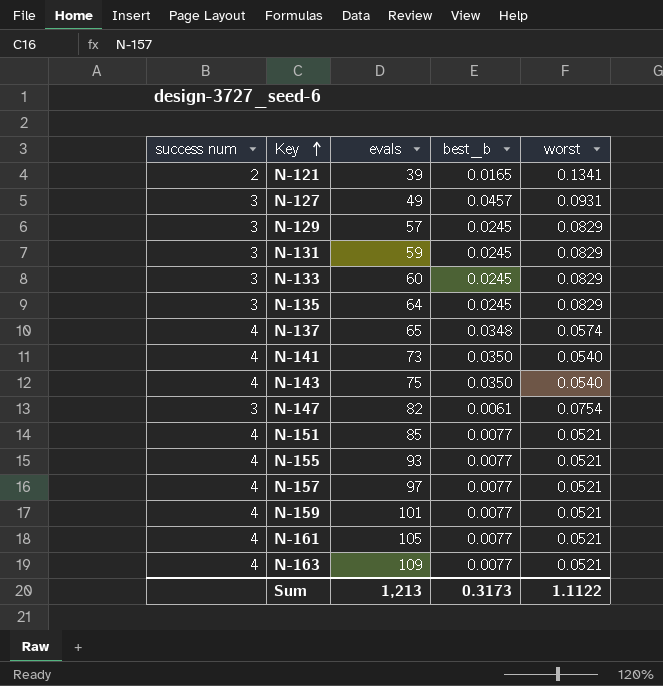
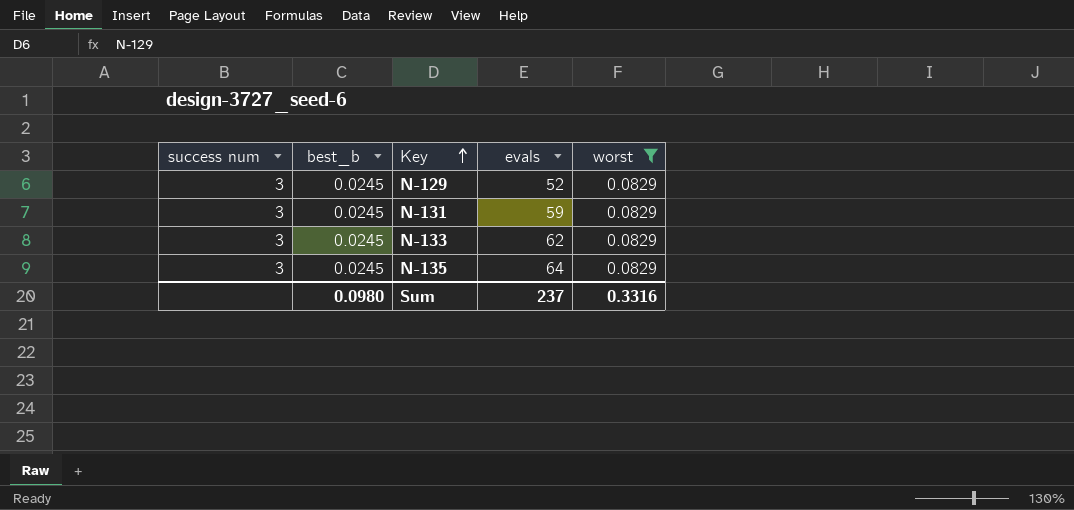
filter: none -> worst = 0.0829
column best_b | position: 4 -> 2
N-129 | evals: 57 -> 52
N-133 | evals: 60 -> 62
Sum | best_b: 0.3173 -> 0.0980
Sum | evals: 1,213 -> 237
Sum | worst: 1.1122 -> 0.3316

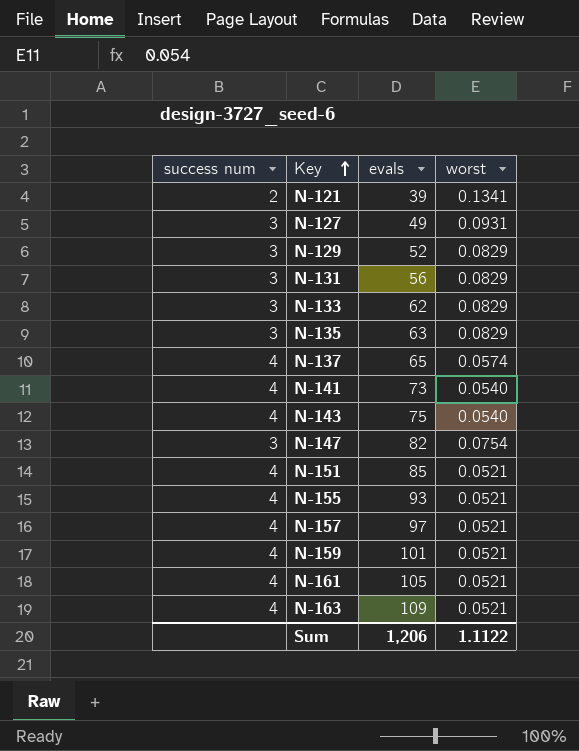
filter: worst = 0.0829 -> none
column best_b | position: 2 -> none
N-131 | evals: 59 -> 56
N-135 | evals: 64 -> 63
Sum | evals: 237 -> 1,206
Sum | worst: 0.3316 -> 1.1122

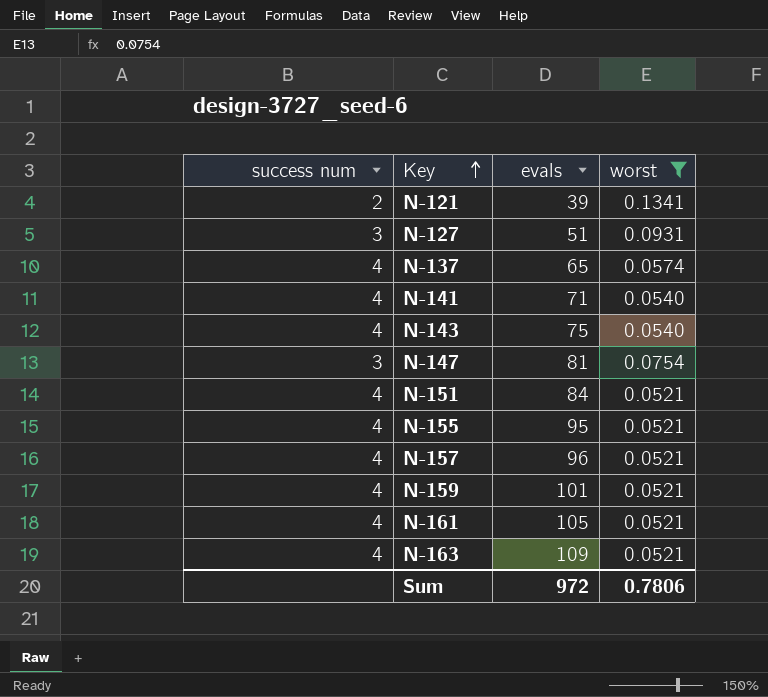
filter: none -> worst != 0.0829
N-127 | evals: 49 -> 51
N-141 | evals: 73 -> 71
N-147 | evals: 82 -> 81
N-151 | evals: 85 -> 84
N-155 | evals: 93 -> 95
N-157 | evals: 97 -> 96
Sum | evals: 1,206 -> 972
Sum | worst: 1.1122 -> 0.7806

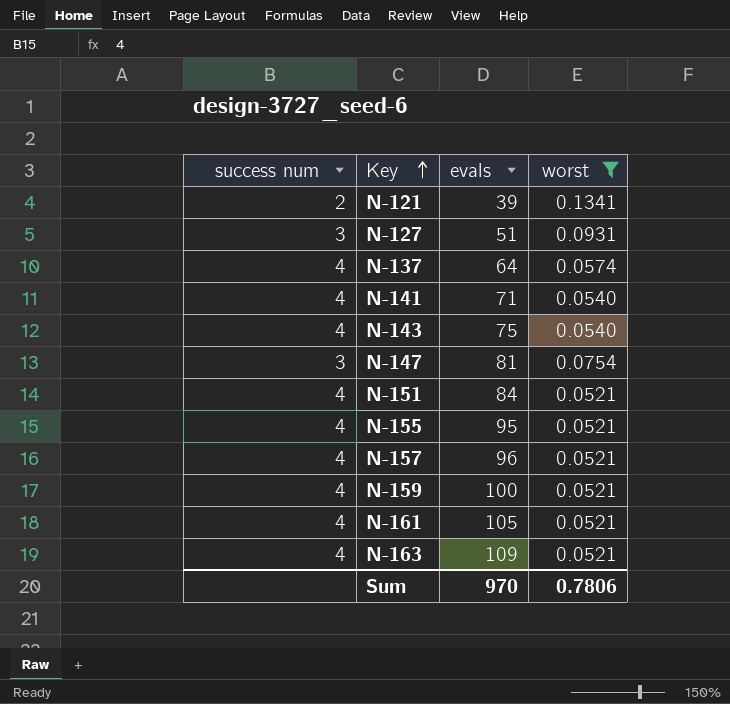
N-137 | evals: 65 -> 64
N-159 | evals: 101 -> 100
Sum | evals: 972 -> 970

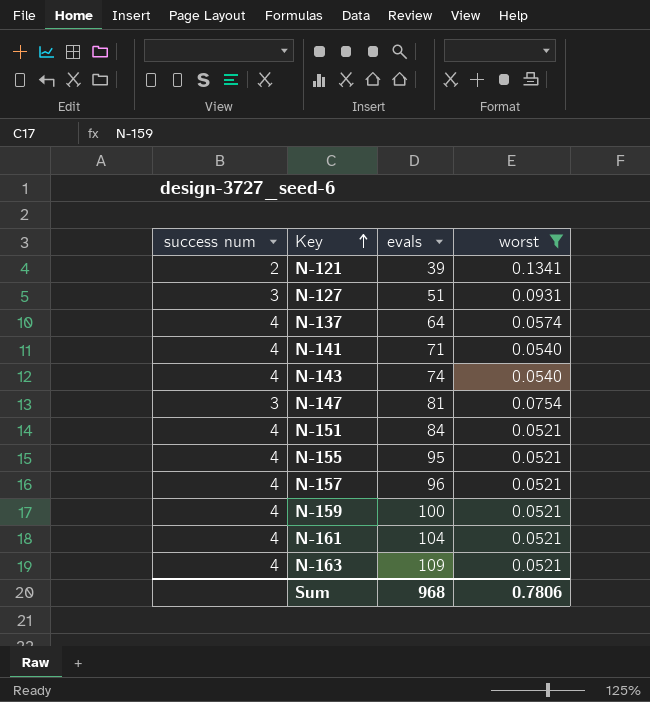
N-143 | evals: 75 -> 74
N-161 | evals: 105 -> 104
Sum | evals: 970 -> 968

